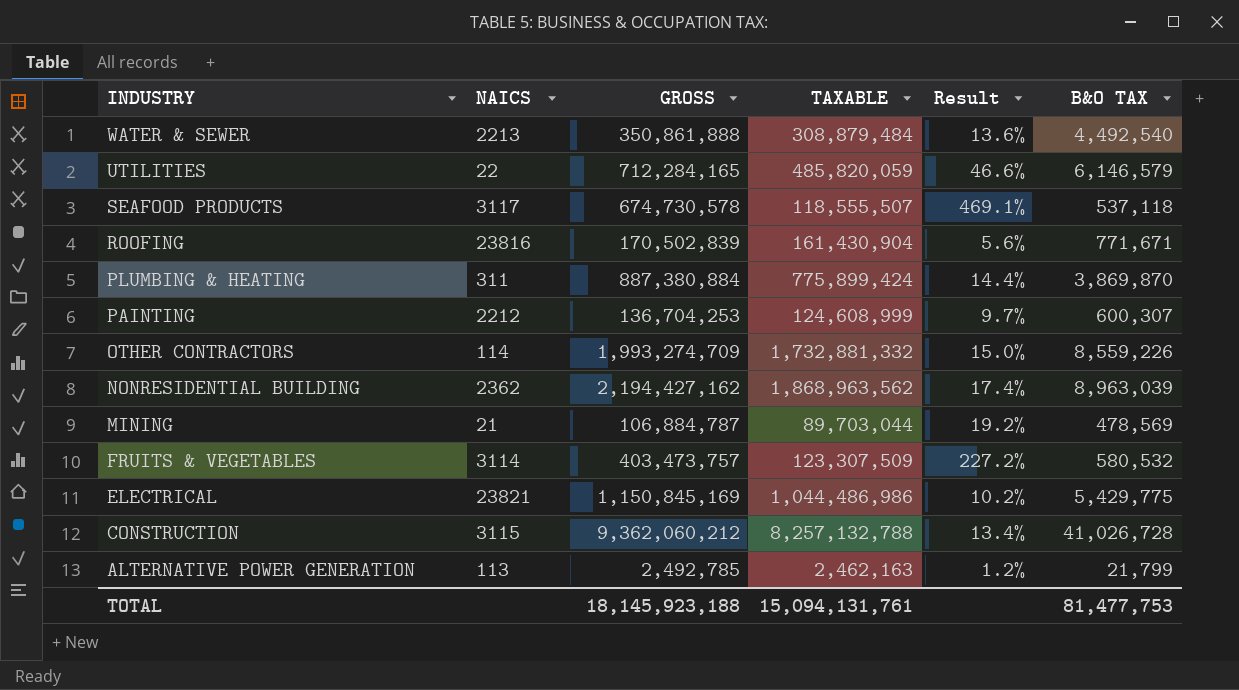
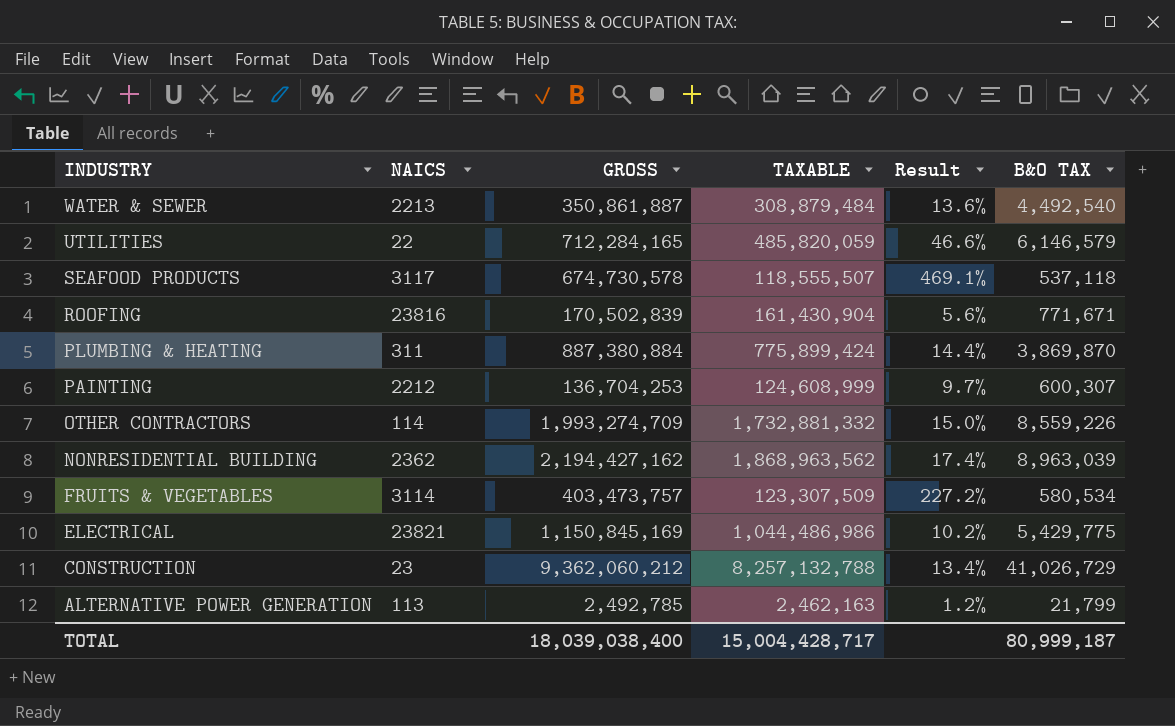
row MINING: 21 | 106,884,787 | 89,703,044 | 19.2% | 478,569 -> none
WATER & SEWER | GROSS: 350,861,888 -> 350,861,887
FRUITS & VEGETABLES | B&O TAX: 580,532 -> 580,534
CONSTRUCTION | NAICS: 3115 -> 23
CONSTRUCTION | B&O TAX: 41,026,728 -> 41,026,729
TOTAL | GROSS: 18,145,923,188 -> 18,039,038,400
TOTAL | TAXABLE: 15,094,131,761 -> 15,004,428,717
TOTAL | B&O TAX: 81,477,753 -> 80,999,187

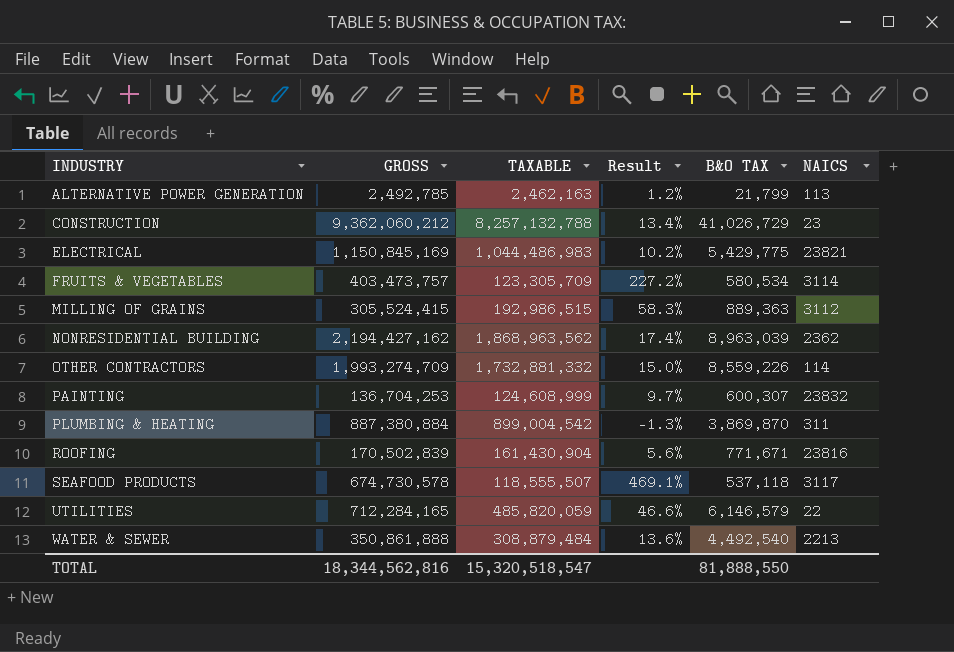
row order: INDUSTRY descending -> INDUSTRY ascending
column NAICS | position: 2 -> 6
ELECTRICAL | TAXABLE: 1,044,486,986 -> 1,044,486,983
FRUITS & VEGETABLES | TAXABLE: 123,307,509 -> 123,305,709
row MILLING OF GRAINS: none -> 305,524,415 | 192,986,515 | 58.3% | 889,363 | 3112
PAINTING | NAICS: 2212 -> 23832
PLUMBING & HEATING | TAXABLE: 775,899,424 -> 899,004,542
PLUMBING & HEATING | Result: 14.4% -> -1.3%
WATER & SEWER | GROSS: 350,861,887 -> 350,861,888
TOTAL | GROSS: 18,039,038,400 -> 18,344,562,816
TOTAL | TAXABLE: 15,004,428,717 -> 15,320,518,547
TOTAL | B&O TAX: 80,999,187 -> 81,888,550

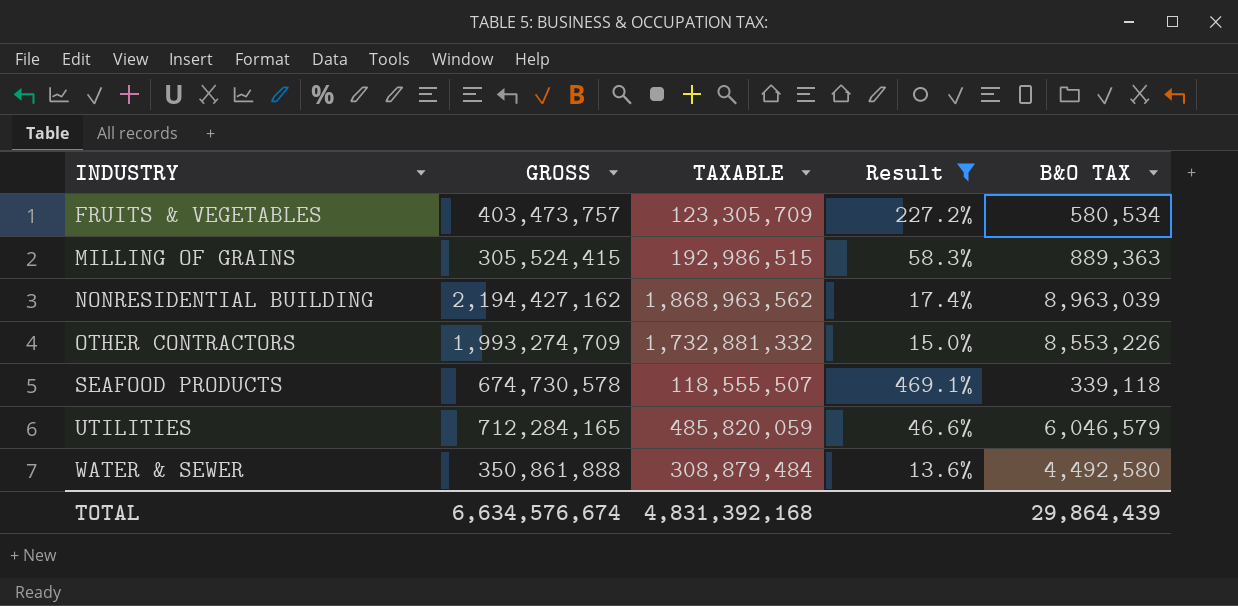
filter: none -> Result >= 13.6%
column NAICS | position: 6 -> none
OTHER CONTRACTORS | B&O TAX: 8,559,226 -> 8,553,226
SEAFOOD PRODUCTS | B&O TAX: 537,118 -> 339,118
UTILITIES | B&O TAX: 6,146,579 -> 6,046,579
WATER & SEWER | B&O TAX: 4,492,540 -> 4,492,580
TOTAL | GROSS: 18,344,562,816 -> 6,634,576,674
TOTAL | TAXABLE: 15,320,518,547 -> 4,831,392,168
TOTAL | B&O TAX: 81,888,550 -> 29,864,439

